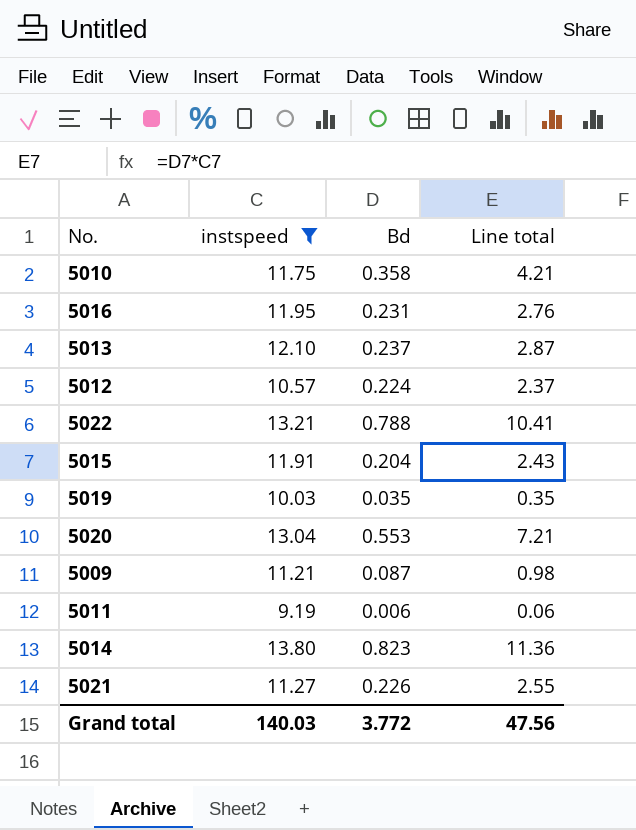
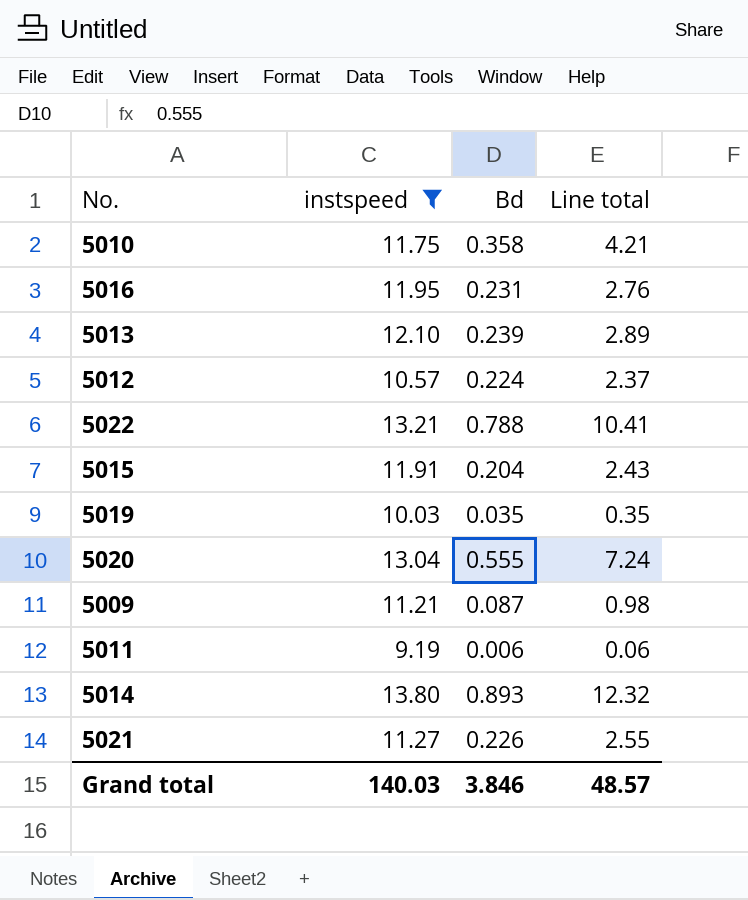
5013 | Bd: 0.237 -> 0.239
5013 | Line total: 2.87 -> 2.89
5020 | Bd: 0.553 -> 0.555
5020 | Line total: 7.21 -> 7.24
5014 | Bd: 0.823 -> 0.893
5014 | Line total: 11.36 -> 12.32
Grand total | Bd: 3.772 -> 3.846
Grand total | Line total: 47.56 -> 48.57

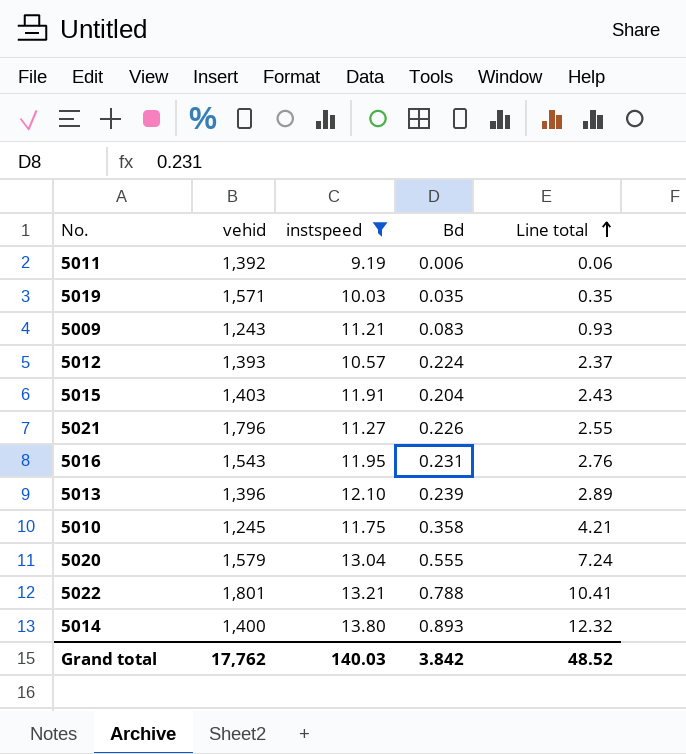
row order: none -> Line total ascending
column vehid | position: none -> 2
5009 | Bd: 0.087 -> 0.083
5009 | Line total: 0.98 -> 0.93
Grand total | Bd: 3.846 -> 3.842
Grand total | Line total: 48.57 -> 48.52

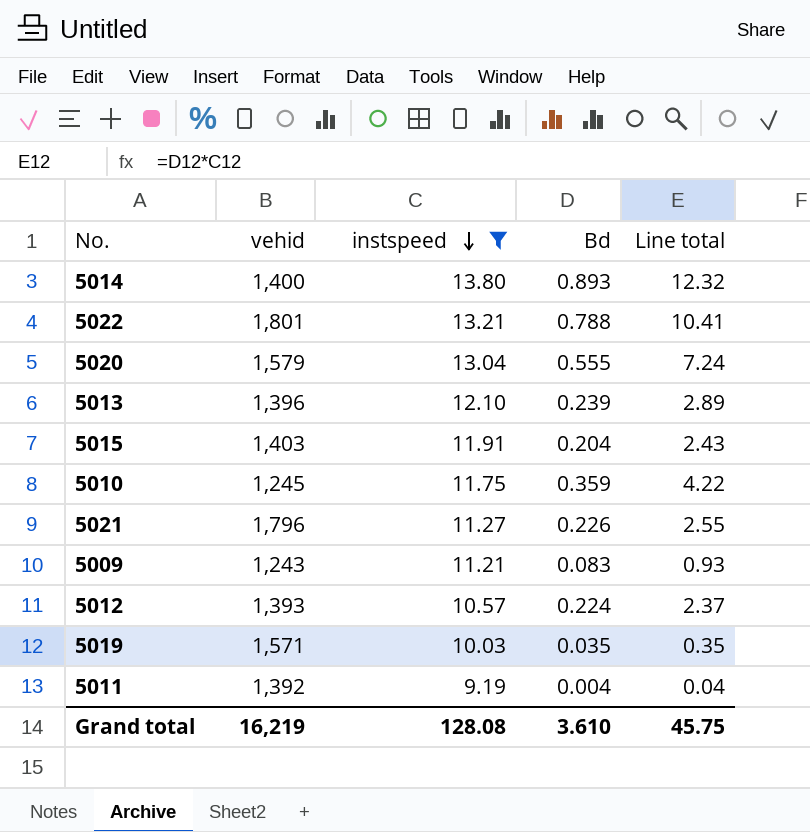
row order: Line total ascending -> instspeed descending
row 5016: 1,543 | 11.95 | 0.231 | 2.76 -> none
5010 | Bd: 0.358 -> 0.359
5010 | Line total: 4.21 -> 4.22
5011 | Bd: 0.006 -> 0.004
5011 | Line total: 0.06 -> 0.04
Grand total | vehid: 17,762 -> 16,219
Grand total | instspeed: 140.03 -> 128.08
Grand total | Bd: 3.842 -> 3.610
Grand total | Line total: 48.52 -> 45.75

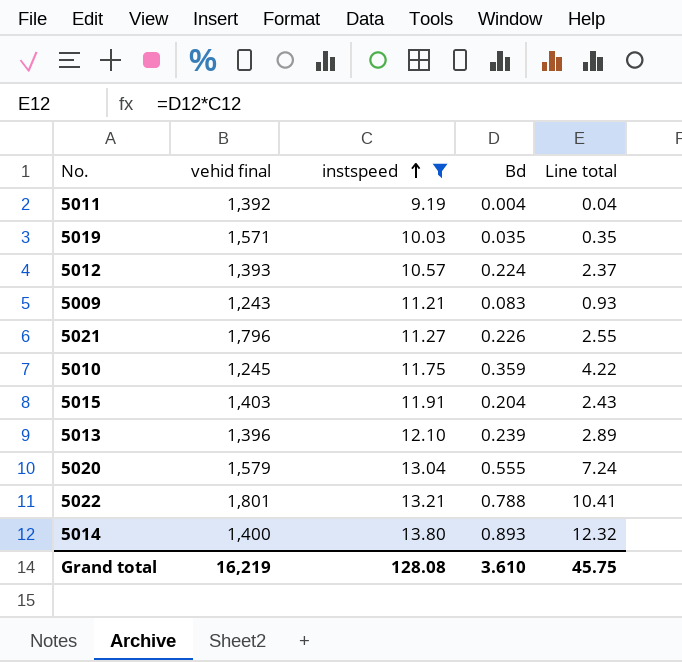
row order: instspeed descending -> instspeed ascending
column name: vehid -> vehid final

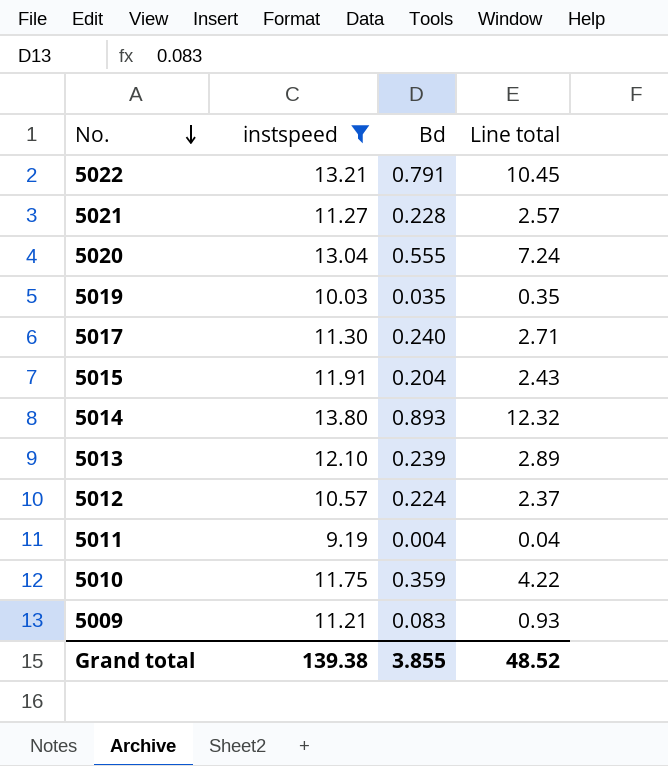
row order: instspeed ascending -> No. descending
column vehid final | position: 2 -> none
5022 | Bd: 0.788 -> 0.791
5022 | Line total: 10.41 -> 10.45
5021 | Bd: 0.226 -> 0.228
5021 | Line total: 2.55 -> 2.57
row 5017: none -> 11.30 | 0.240 | 2.71
Grand total | instspeed: 128.08 -> 139.38
Grand total | Bd: 3.610 -> 3.855
Grand total | Line total: 45.75 -> 48.52

